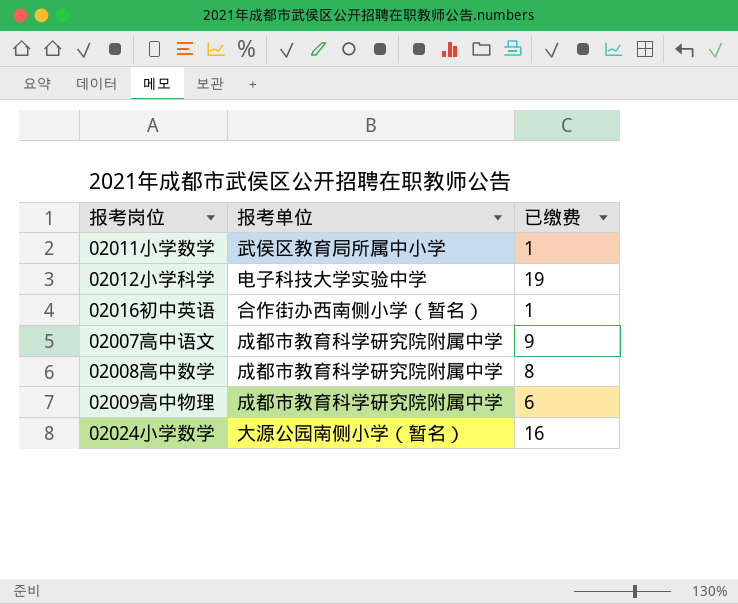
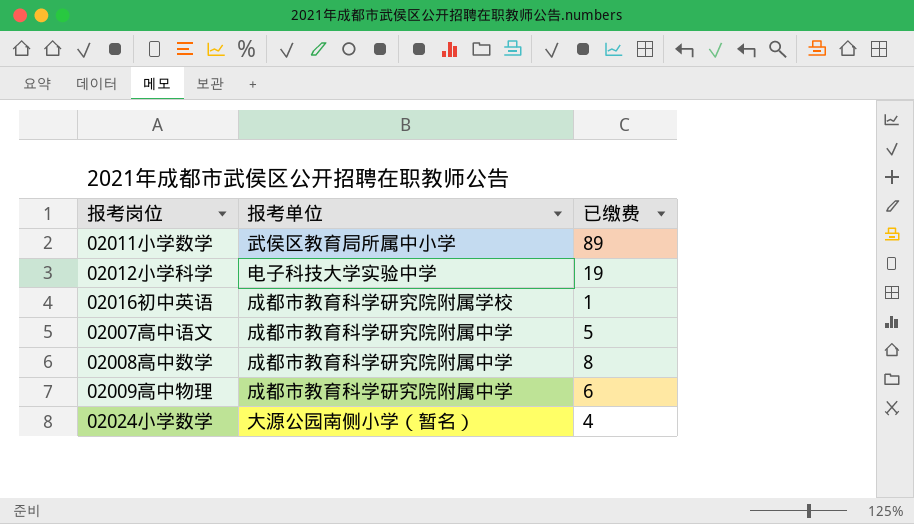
02011小学数学 | 已缴费: 1 -> 89
02016初中英语 | 报考单位: 合作街办西南侧小学（暂名） -> 成都市教育科学研究院附属学校
02007高中语文 | 已缴费: 9 -> 5
02024小学数学 | 已缴费: 16 -> 4

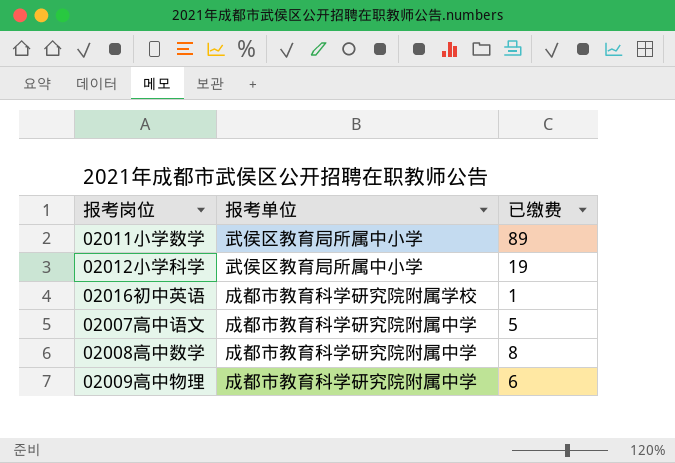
row 02024小学数学: 大源公园南侧小学（暂名） | 4 -> none
02012小学科学 | 报考单位: 电子科技大学实验中学 -> 武侯区教育局所属中小学

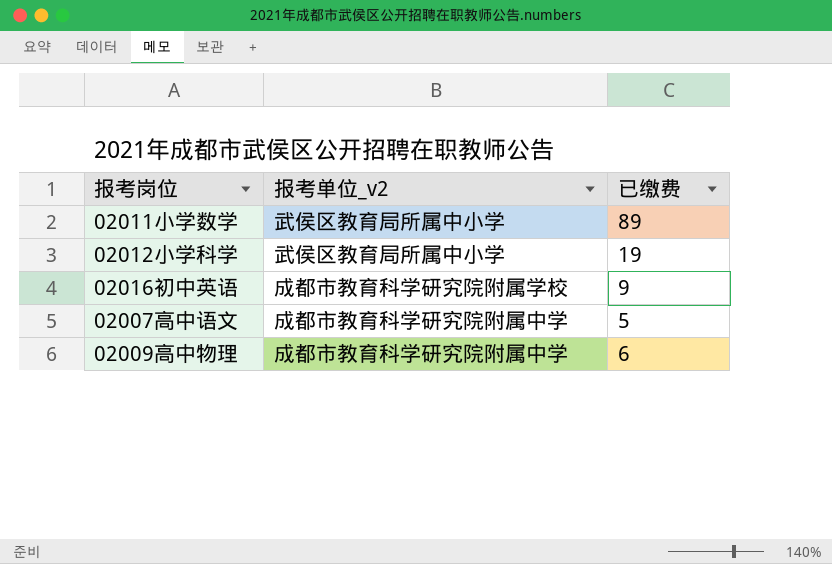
column name: 报考单位 -> 报考单位_v2
row 02008高中数学: 成都市教育科学研究院附属中学 | 8 -> none
02016初中英语 | 已缴费: 1 -> 9

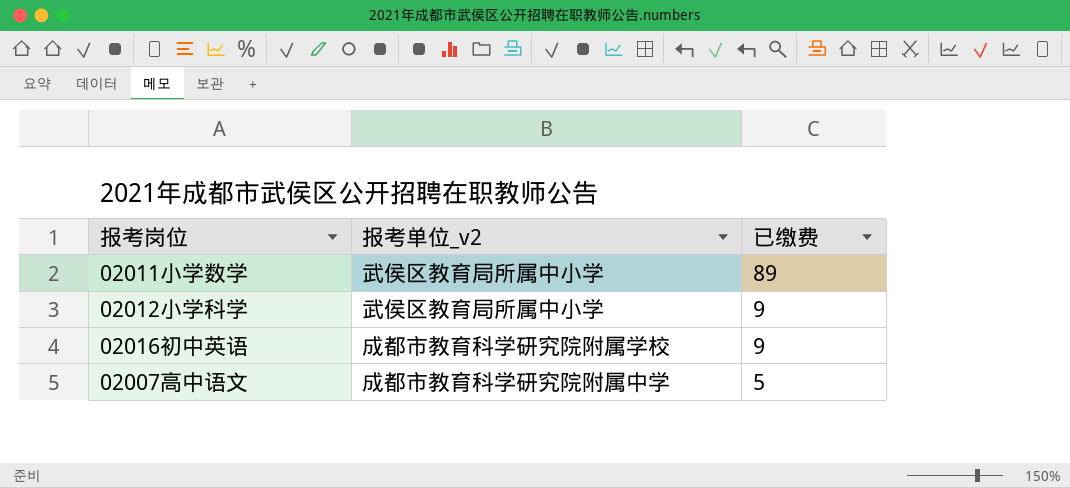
row 02009高中物理: 成都市教育科学研究院附属中学 | 6 -> none
02012小学科学 | 已缴费: 19 -> 9

